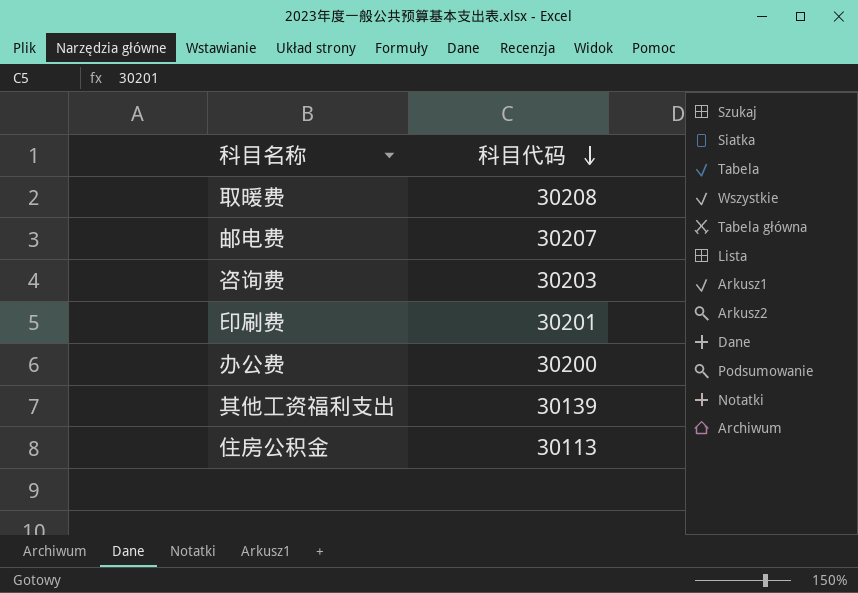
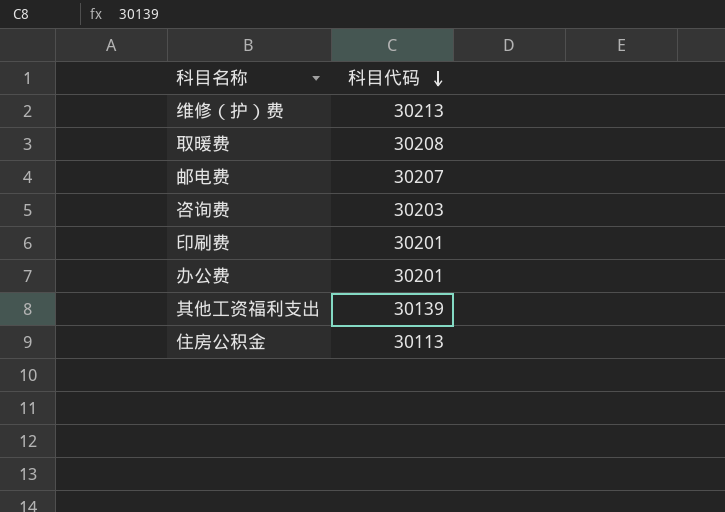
row 维修（护）费: none -> 30213
办公费 | 科目代码: 30200 -> 30201

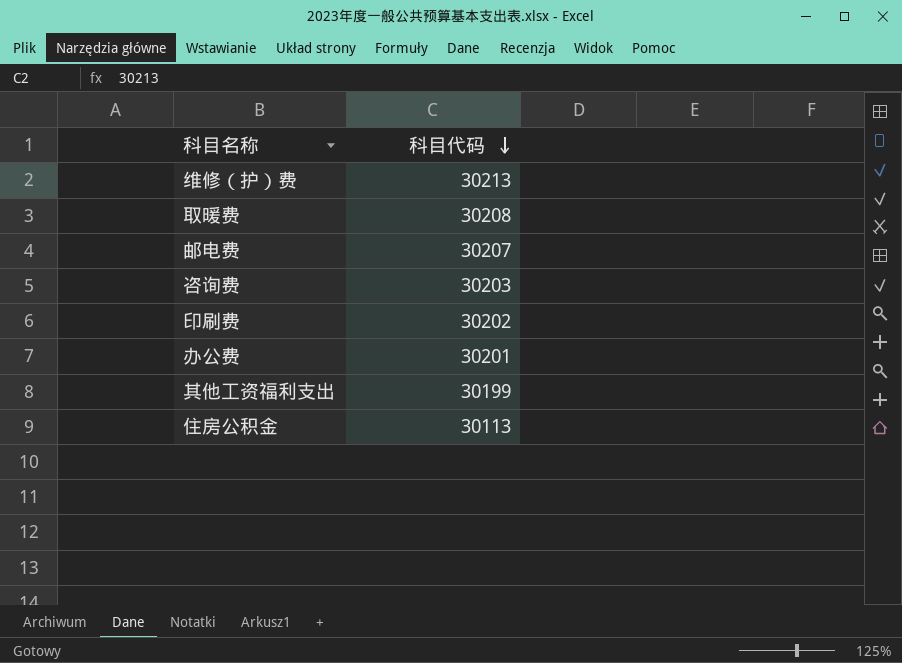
印刷费 | 科目代码: 30201 -> 30202
其他工资福利支出 | 科目代码: 30139 -> 30199

